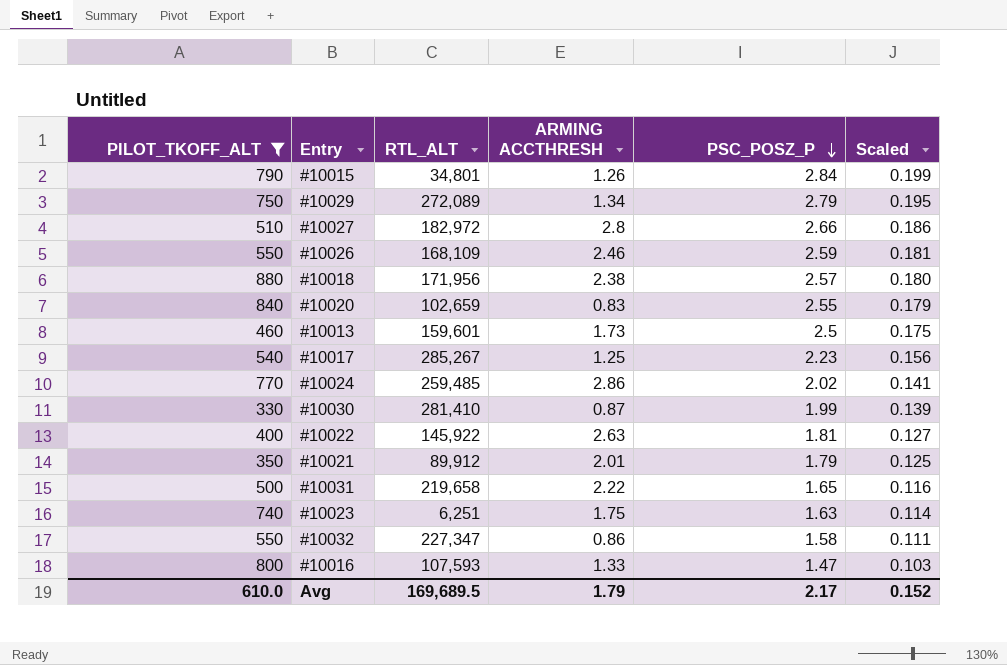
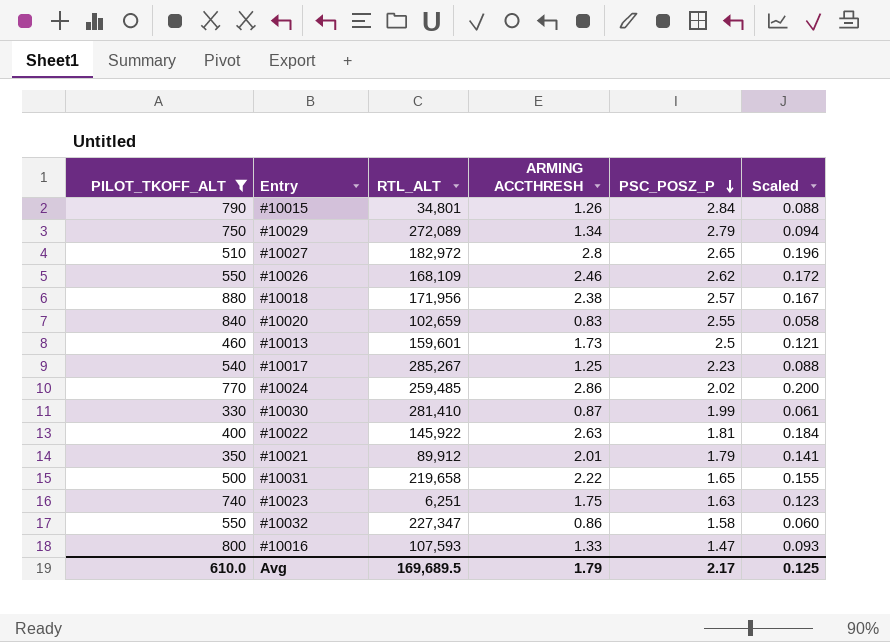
column Scaled | formula: [PSC_POSZ_P] * 0.07 -> [ARMING ACCTHRESH] * 0.07
#10027 | PSC_POSZ_P: 2.66 -> 2.65
#10026 | PSC_POSZ_P: 2.59 -> 2.62
Avg | Scaled: 0.152 -> 0.125

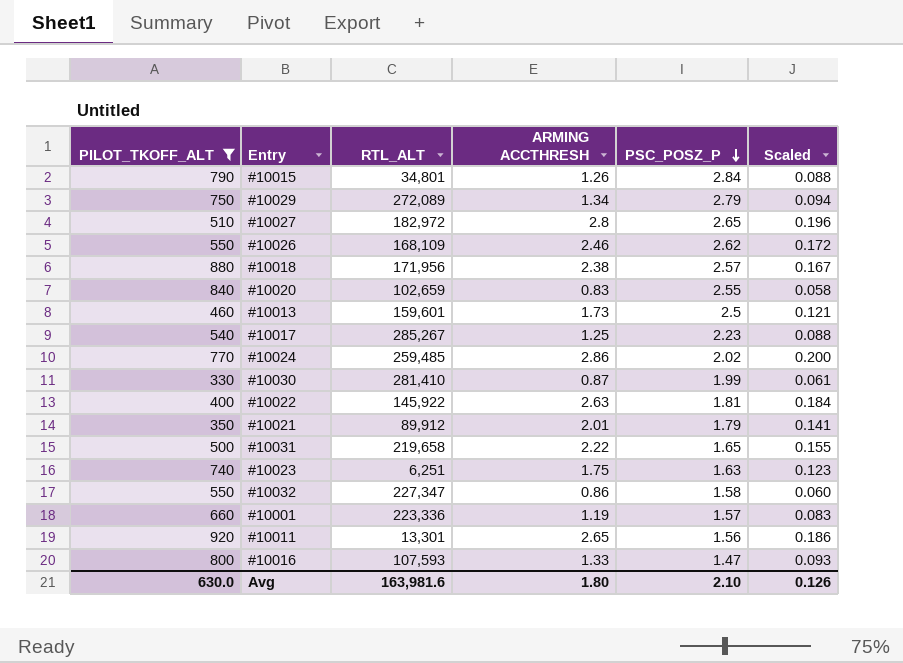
row #10001: none -> 660 | 223,336 | 1.19 | 1.57 | 0.083
row #10011: none -> 920 | 13,301 | 2.65 | 1.56 | 0.186
Avg | PILOT_TKOFF_ALT: 610.0 -> 630.0
Avg | RTL_ALT: 169,689.5 -> 163,981.6
Avg | ARMING ACCTHRESH: 1.79 -> 1.80
Avg | PSC_POSZ_P: 2.17 -> 2.10
Avg | Scaled: 0.125 -> 0.126

